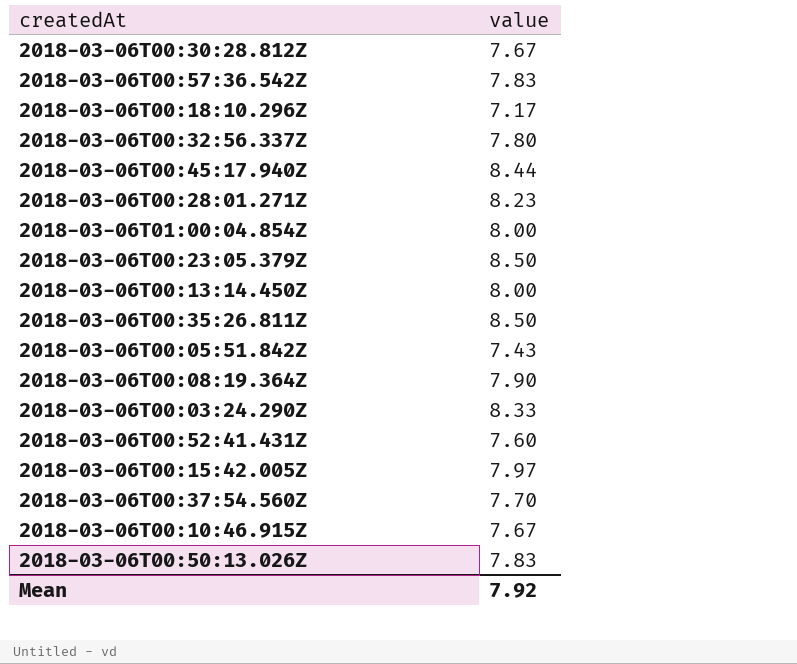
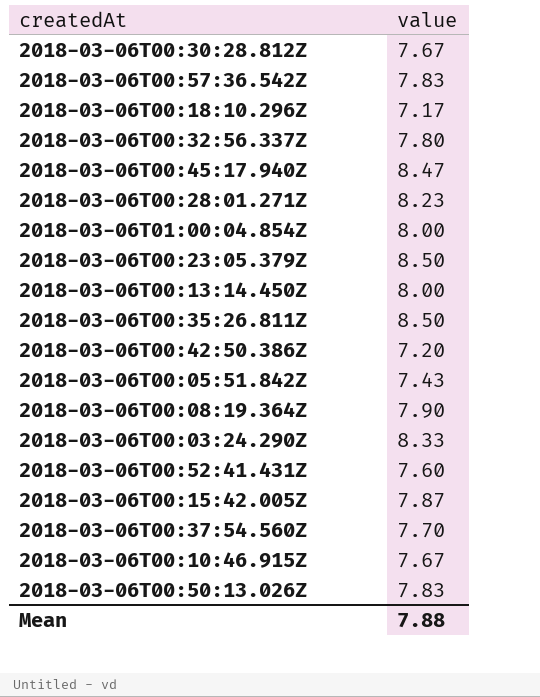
2018-03-06T00:45:17.940Z | value: 8.44 -> 8.47
row 2018-03-06T00:42:50.386Z: none -> 7.20
2018-03-06T00:15:42.005Z | value: 7.97 -> 7.87
Mean | value: 7.92 -> 7.88

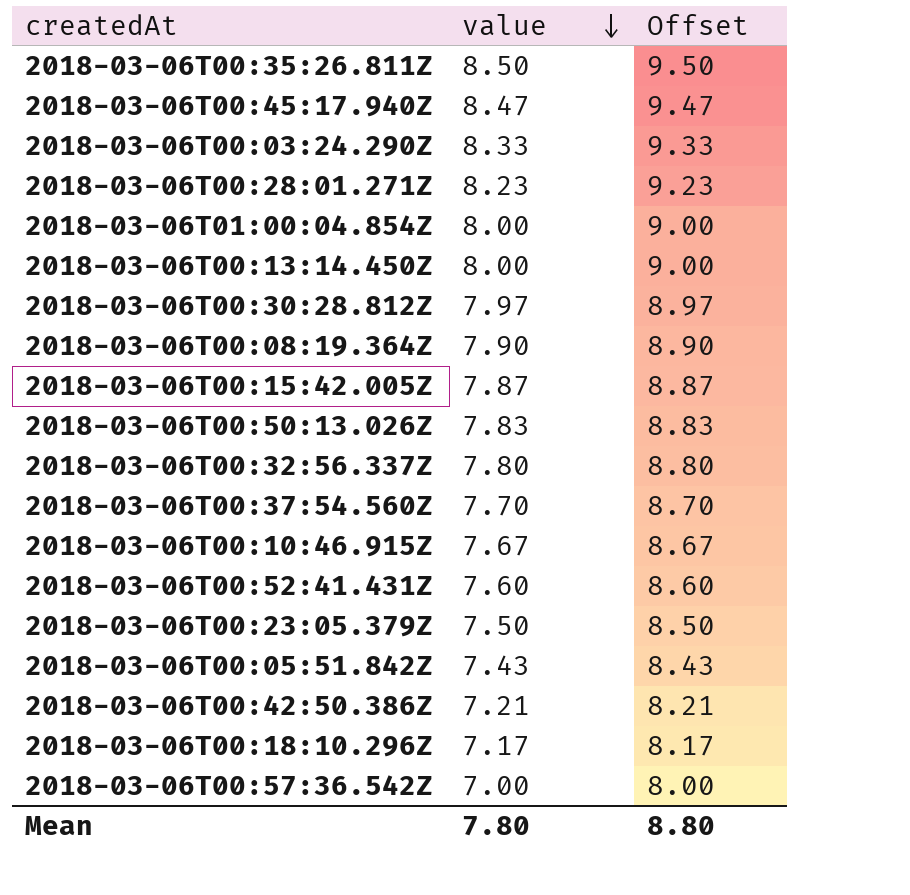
row order: none -> value descending
column Offset | formula: none -> [value] + 1
2018-03-06T00:30:28.812Z | value: 7.67 -> 7.97
2018-03-06T00:23:05.379Z | value: 8.50 -> 7.50
2018-03-06T00:42:50.386Z | value: 7.20 -> 7.21
2018-03-06T00:57:36.542Z | value: 7.83 -> 7.00
Mean | value: 7.88 -> 7.80

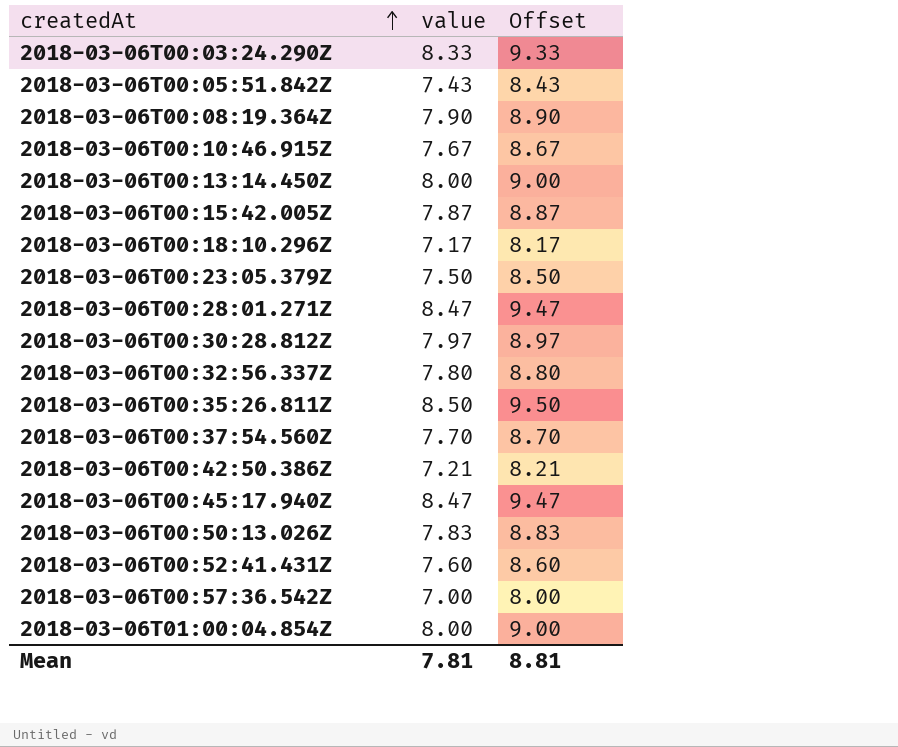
row order: value descending -> createdAt ascending
2018-03-06T00:28:01.271Z | value: 8.23 -> 8.47
2018-03-06T00:28:01.271Z | Offset: 9.23 -> 9.47
Mean | value: 7.80 -> 7.81
Mean | Offset: 8.80 -> 8.81

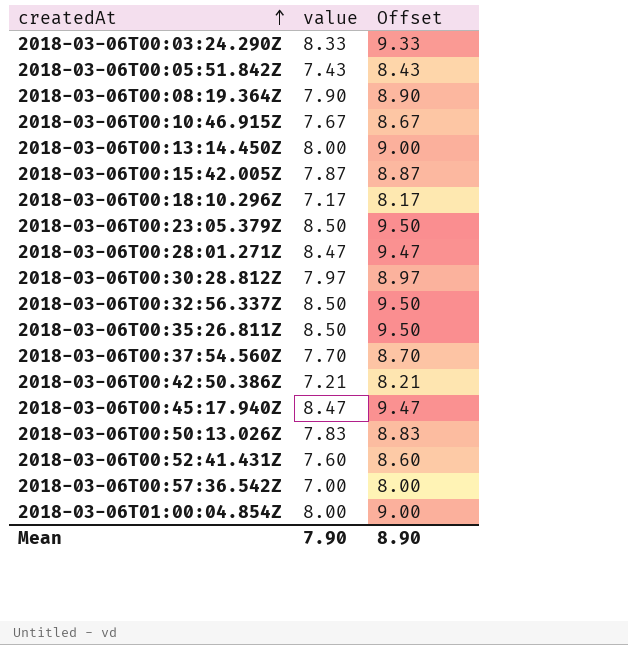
2018-03-06T00:23:05.379Z | value: 7.50 -> 8.50
2018-03-06T00:23:05.379Z | Offset: 8.50 -> 9.50
2018-03-06T00:32:56.337Z | value: 7.80 -> 8.50
2018-03-06T00:32:56.337Z | Offset: 8.80 -> 9.50
Mean | value: 7.81 -> 7.90
Mean | Offset: 8.81 -> 8.90

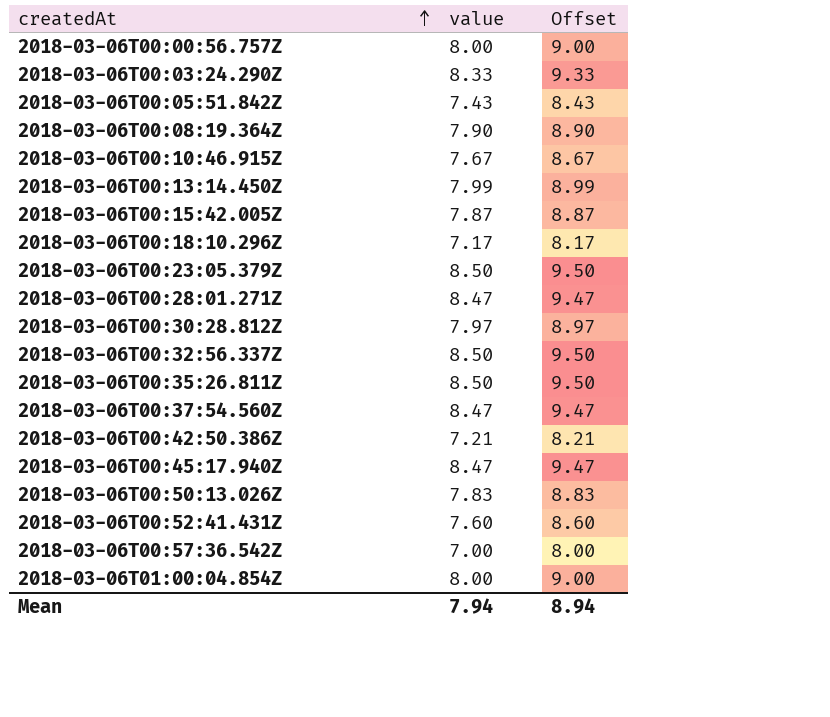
row 2018-03-06T00:00:56.757Z: none -> 8.00 | 9.00
2018-03-06T00:13:14.450Z | value: 8.00 -> 7.99
2018-03-06T00:13:14.450Z | Offset: 9.00 -> 8.99
2018-03-06T00:37:54.560Z | value: 7.70 -> 8.47
2018-03-06T00:37:54.560Z | Offset: 8.70 -> 9.47
Mean | value: 7.90 -> 7.94
Mean | Offset: 8.90 -> 8.94

